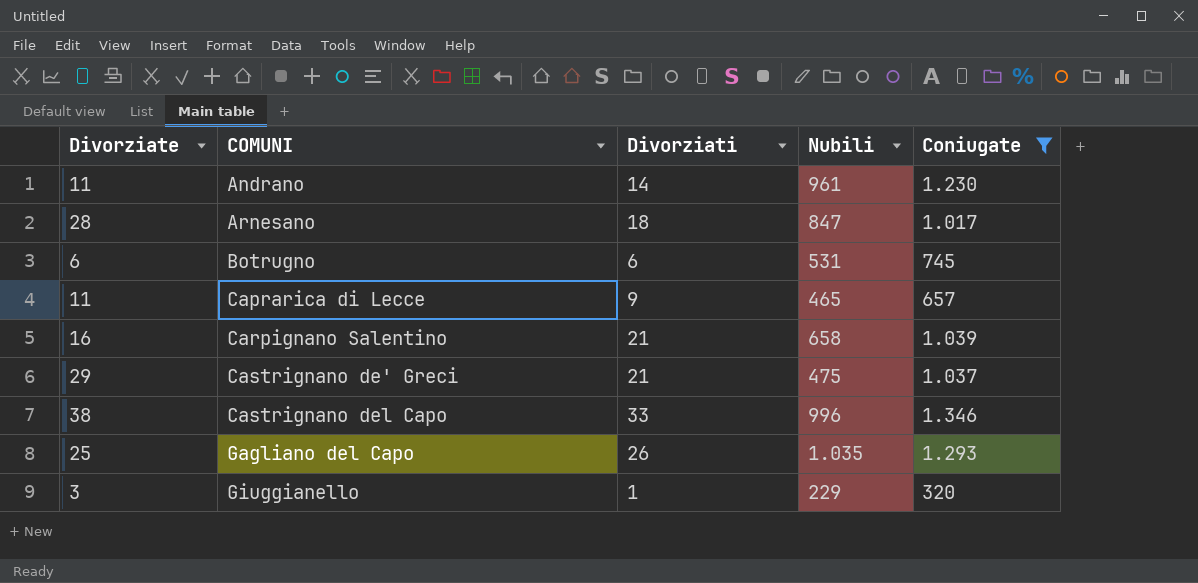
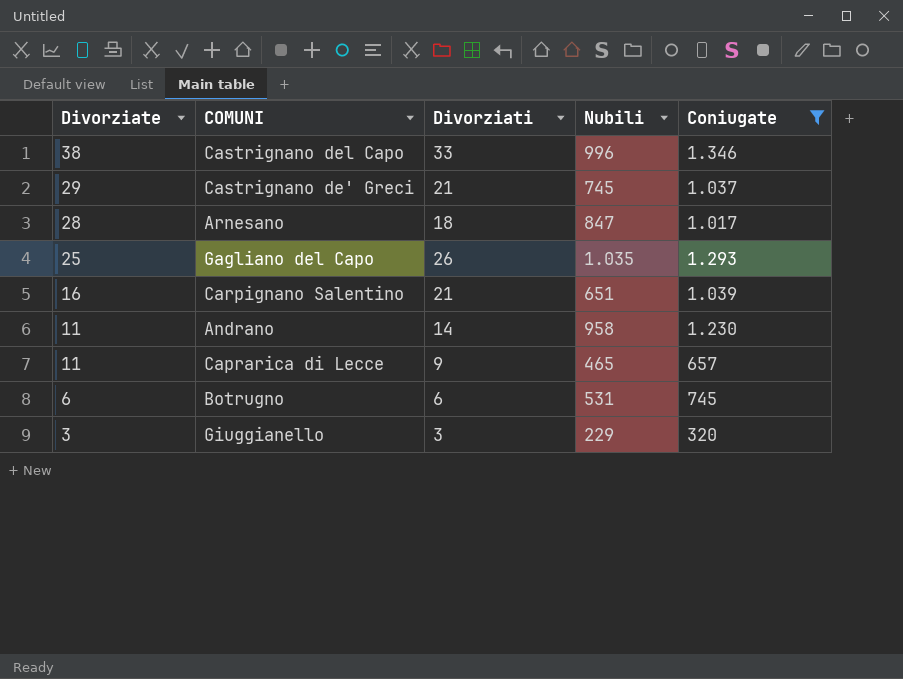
row order: COMUNI ascending -> Divorziate descending
Castrignano de' Greci | Nubili: 475 -> 745
Carpignano Salentino | Nubili: 658 -> 651
Andrano | Nubili: 961 -> 958
Giuggianello | Divorziati: 1 -> 3

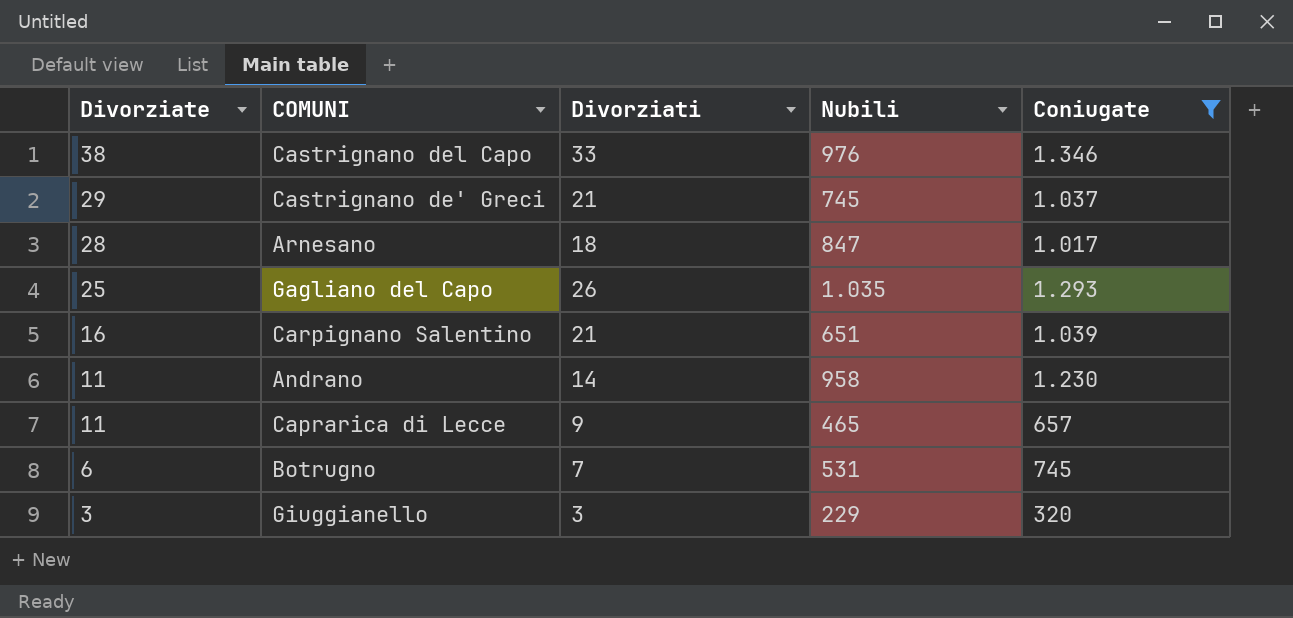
Castrignano del Capo | Nubili: 996 -> 976
Botrugno | Divorziati: 6 -> 7

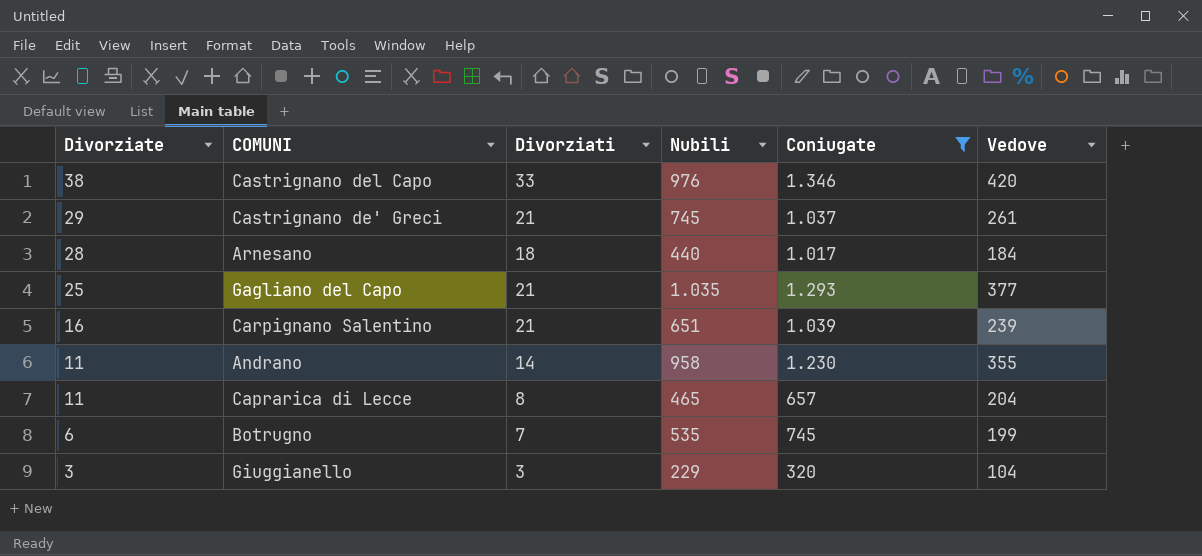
column Vedove | position: none -> 6
Arnesano | Nubili: 847 -> 440
Gagliano del Capo | Divorziati: 26 -> 21
Caprarica di Lecce | Divorziati: 9 -> 8
Botrugno | Nubili: 531 -> 535

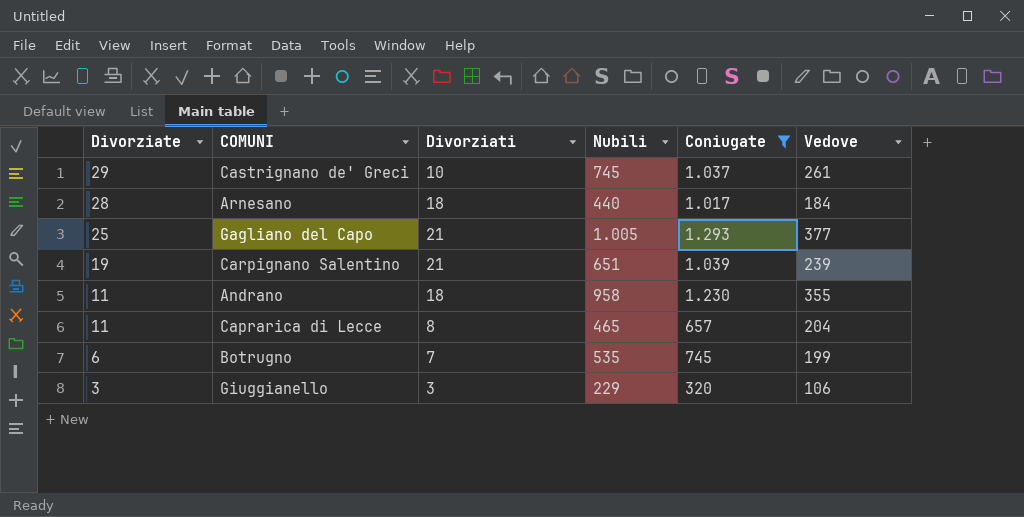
row Castrignano del Capo: 38 | 33 | 976 | 1.346 | 420 -> none
Castrignano de' Greci | Divorziati: 21 -> 10
Gagliano del Capo | Nubili: 1.035 -> 1.005
Carpignano Salentino | Divorziate: 16 -> 19
Andrano | Divorziati: 14 -> 18
Giuggianello | Vedove: 104 -> 106

